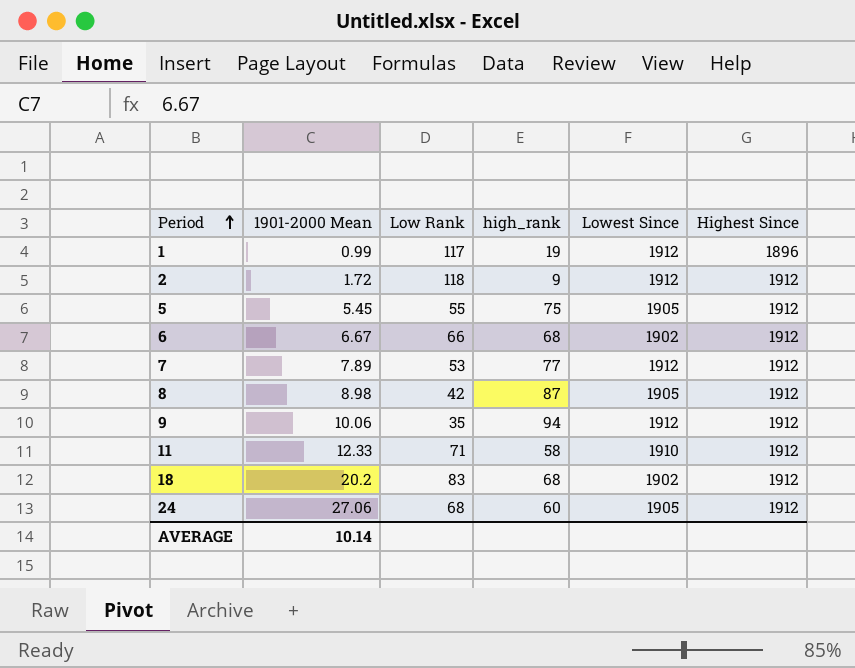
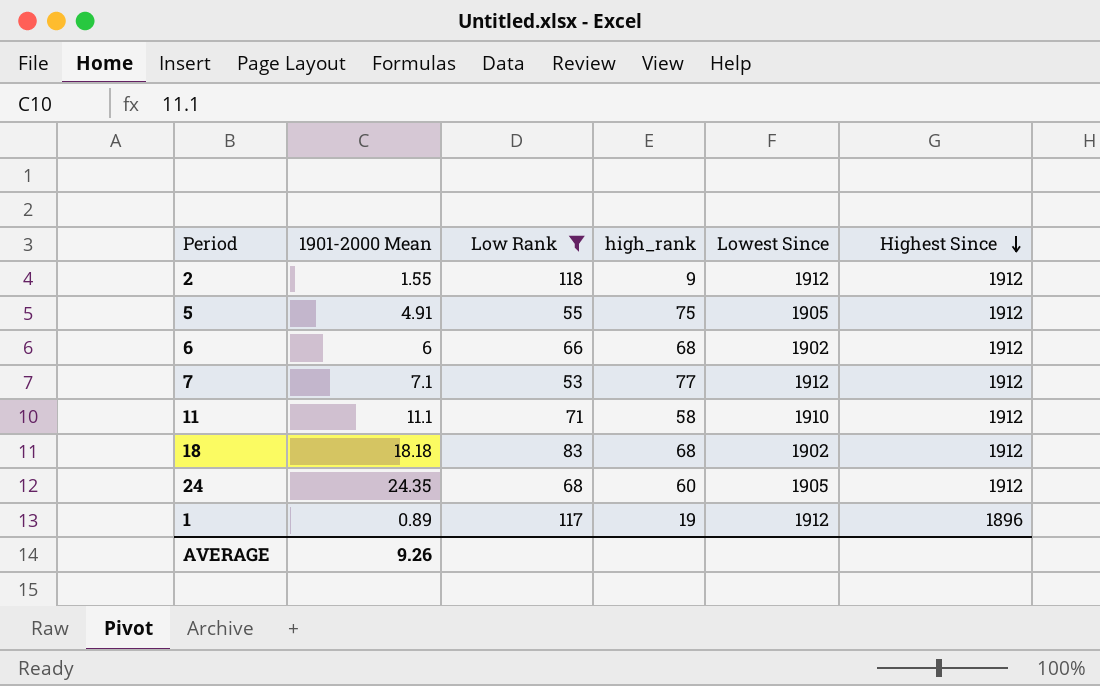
filter: none -> Low Rank >= 53
row order: Period ascending -> Highest Since descending
2 | 1901-2000 Mean: 1.72 -> 1.55
5 | 1901-2000 Mean: 5.45 -> 4.91
6 | 1901-2000 Mean: 6.67 -> 6
7 | 1901-2000 Mean: 7.89 -> 7.1
11 | 1901-2000 Mean: 12.33 -> 11.1
18 | 1901-2000 Mean: 20.2 -> 18.18
24 | 1901-2000 Mean: 27.06 -> 24.35
1 | 1901-2000 Mean: 0.99 -> 0.89
AVERAGE | 1901-2000 Mean: 10.14 -> 9.26

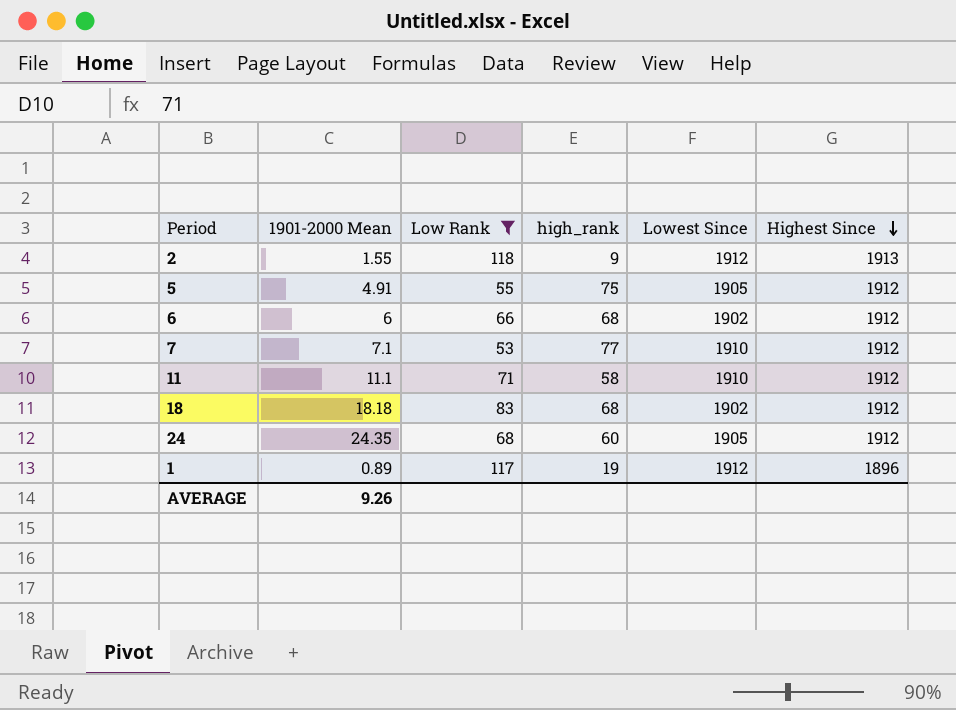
2 | Highest Since: 1912 -> 1913
7 | Lowest Since: 1912 -> 1910

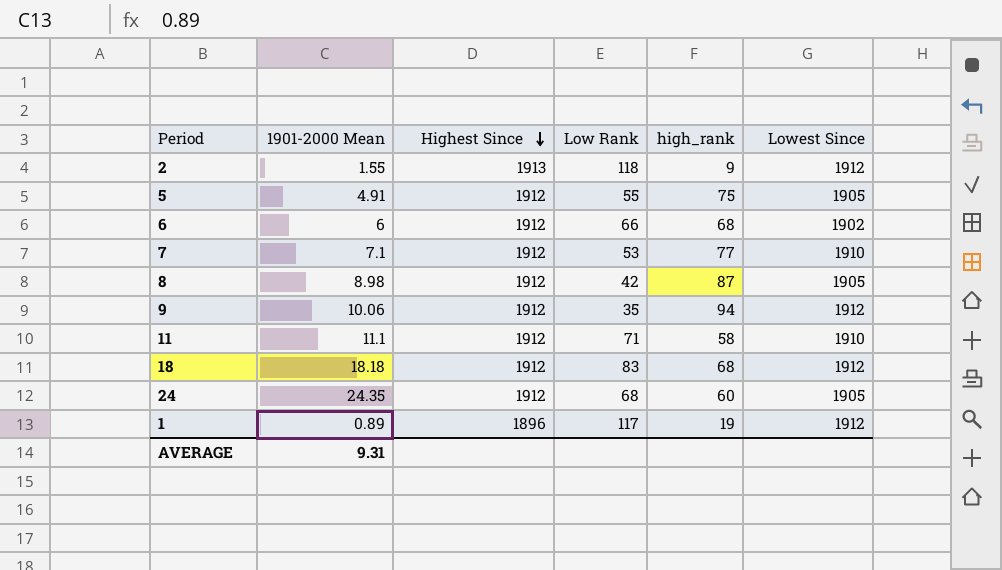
filter: Low Rank >= 53 -> none
column Highest Since | position: 6 -> 3
18 | Lowest Since: 1902 -> 1912
AVERAGE | 1901-2000 Mean: 9.26 -> 9.31

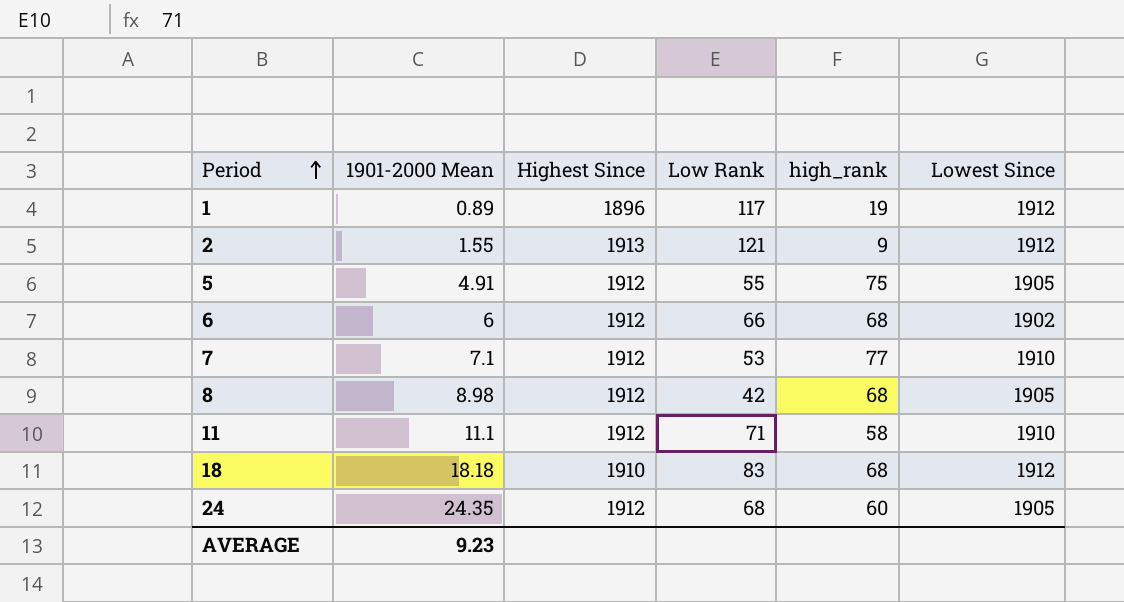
row order: Highest Since descending -> Period ascending
row 9: 10.06 | 1912 | 35 | 94 | 1912 -> none
2 | Low Rank: 118 -> 121
8 | high_rank: 87 -> 68
18 | Highest Since: 1912 -> 1910
AVERAGE | 1901-2000 Mean: 9.31 -> 9.23

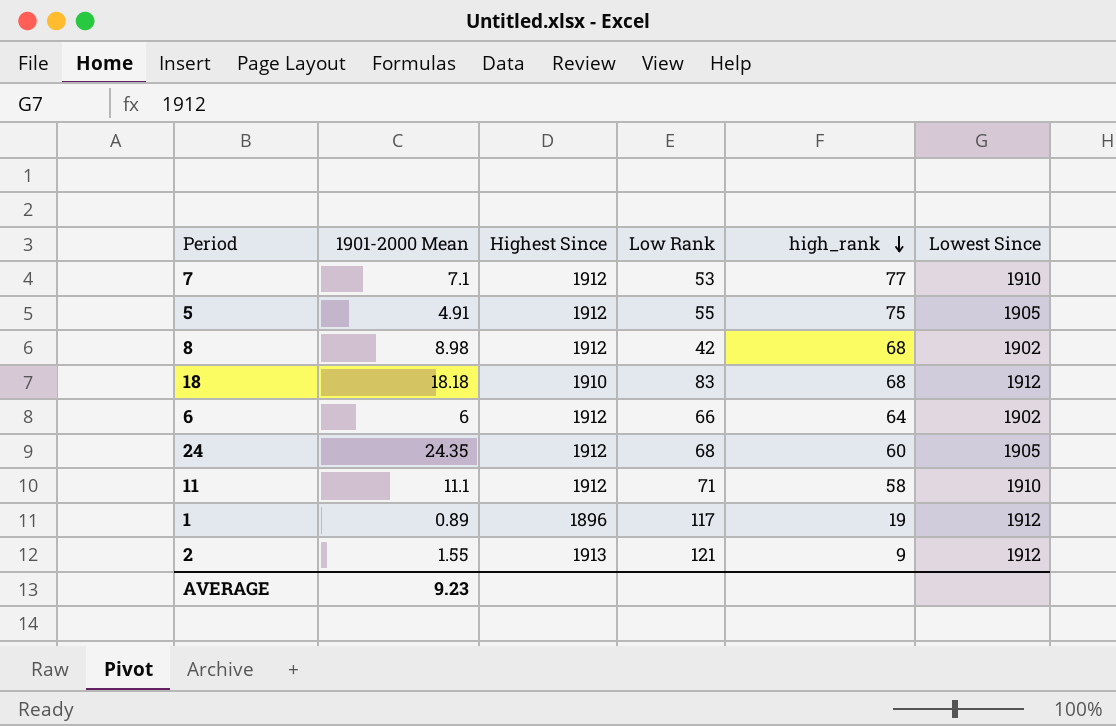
row order: Period ascending -> high_rank descending
8 | Lowest Since: 1905 -> 1902
6 | high_rank: 68 -> 64

